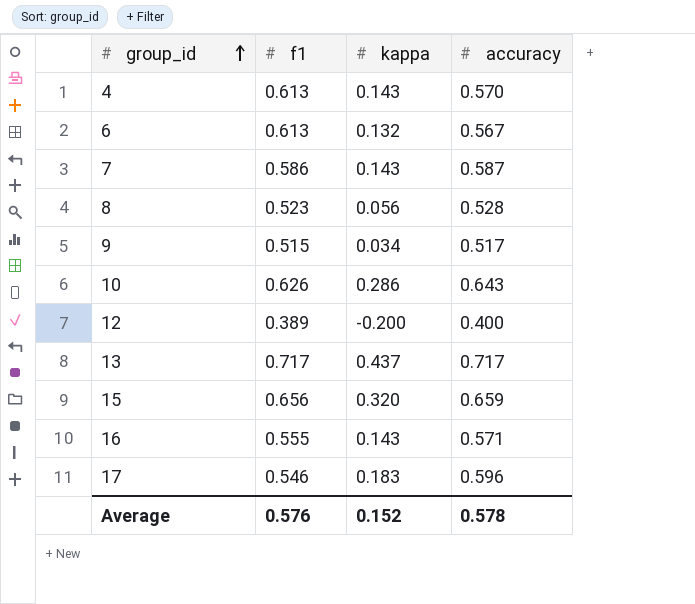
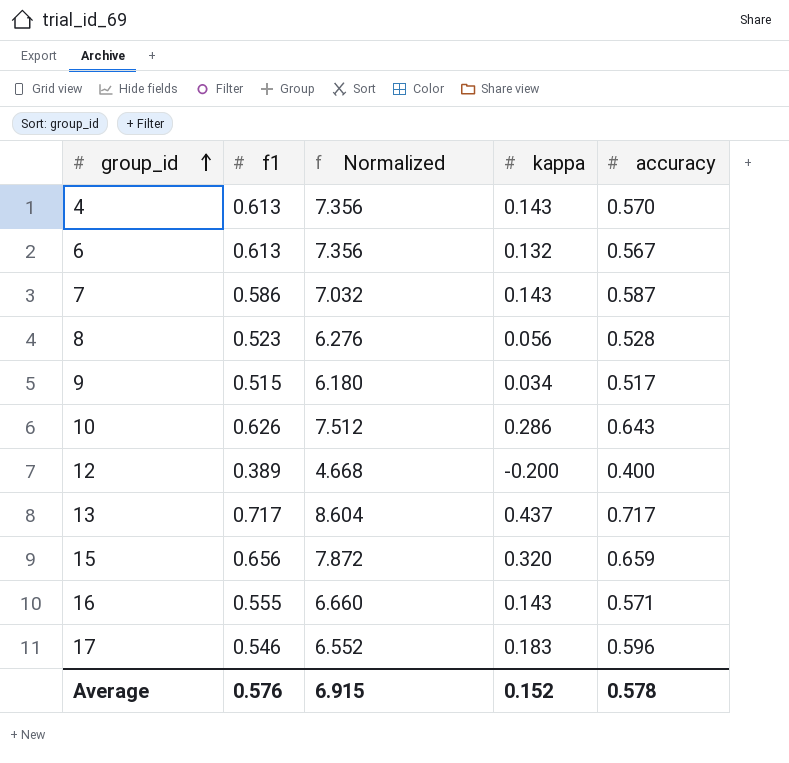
column Normalized | formula: none -> [f1] * 12

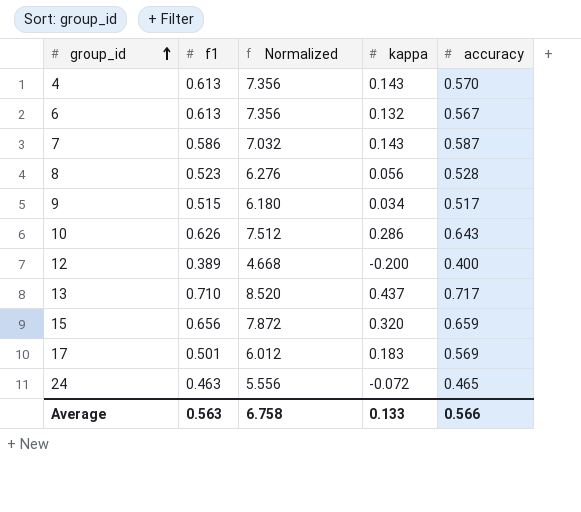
row 16: 0.555 | 6.660 | 0.143 | 0.571 -> none
13 | f1: 0.717 -> 0.710
13 | Normalized: 8.604 -> 8.520
17 | f1: 0.546 -> 0.501
17 | Normalized: 6.552 -> 6.012
17 | accuracy: 0.596 -> 0.569
row 24: none -> 0.463 | 5.556 | -0.072 | 0.465
Average | f1: 0.576 -> 0.563
Average | Normalized: 6.915 -> 6.758
Average | kappa: 0.152 -> 0.133
Average | accuracy: 0.578 -> 0.566

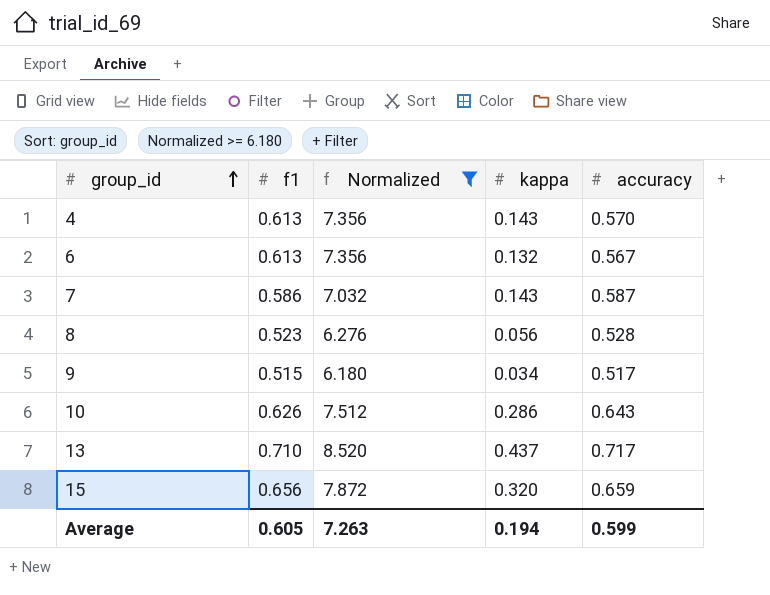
filter: none -> Normalized >= 6.180
Average | f1: 0.563 -> 0.605
Average | Normalized: 6.758 -> 7.263
Average | kappa: 0.133 -> 0.194
Average | accuracy: 0.566 -> 0.599

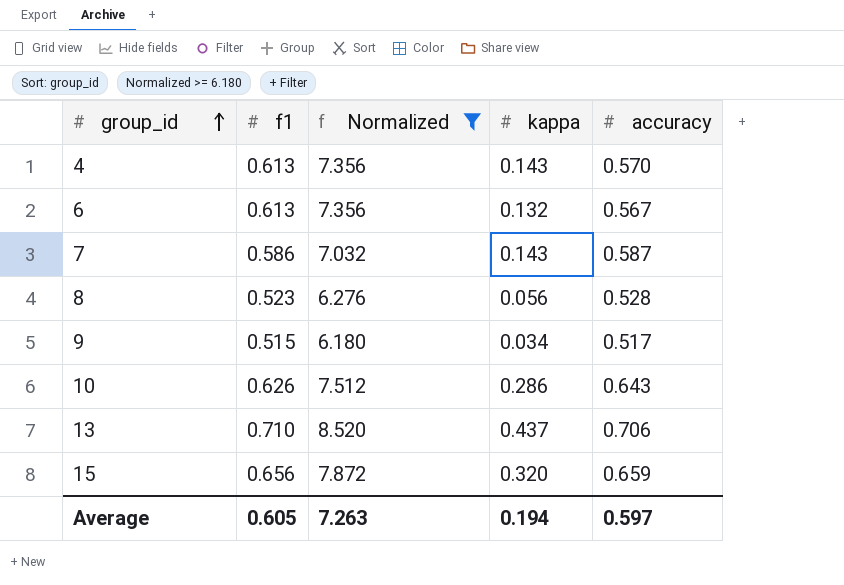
13 | accuracy: 0.717 -> 0.706
Average | accuracy: 0.599 -> 0.597

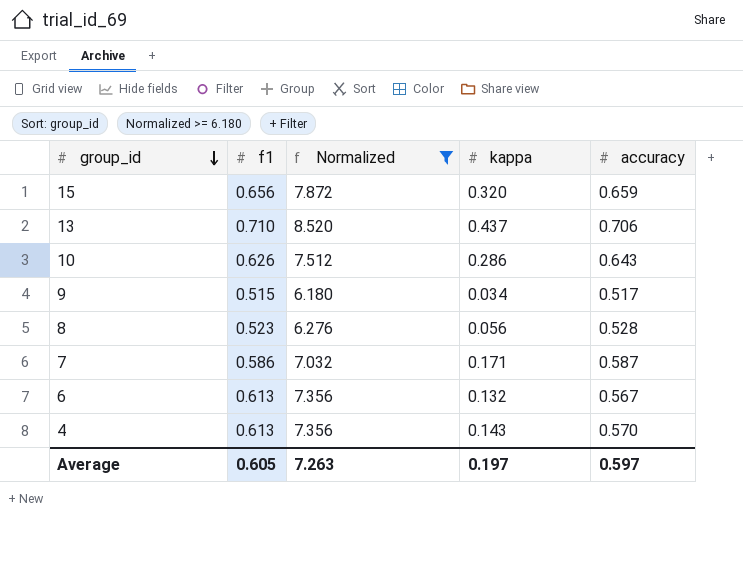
row order: group_id ascending -> group_id descending
7 | kappa: 0.143 -> 0.171
Average | kappa: 0.194 -> 0.197

